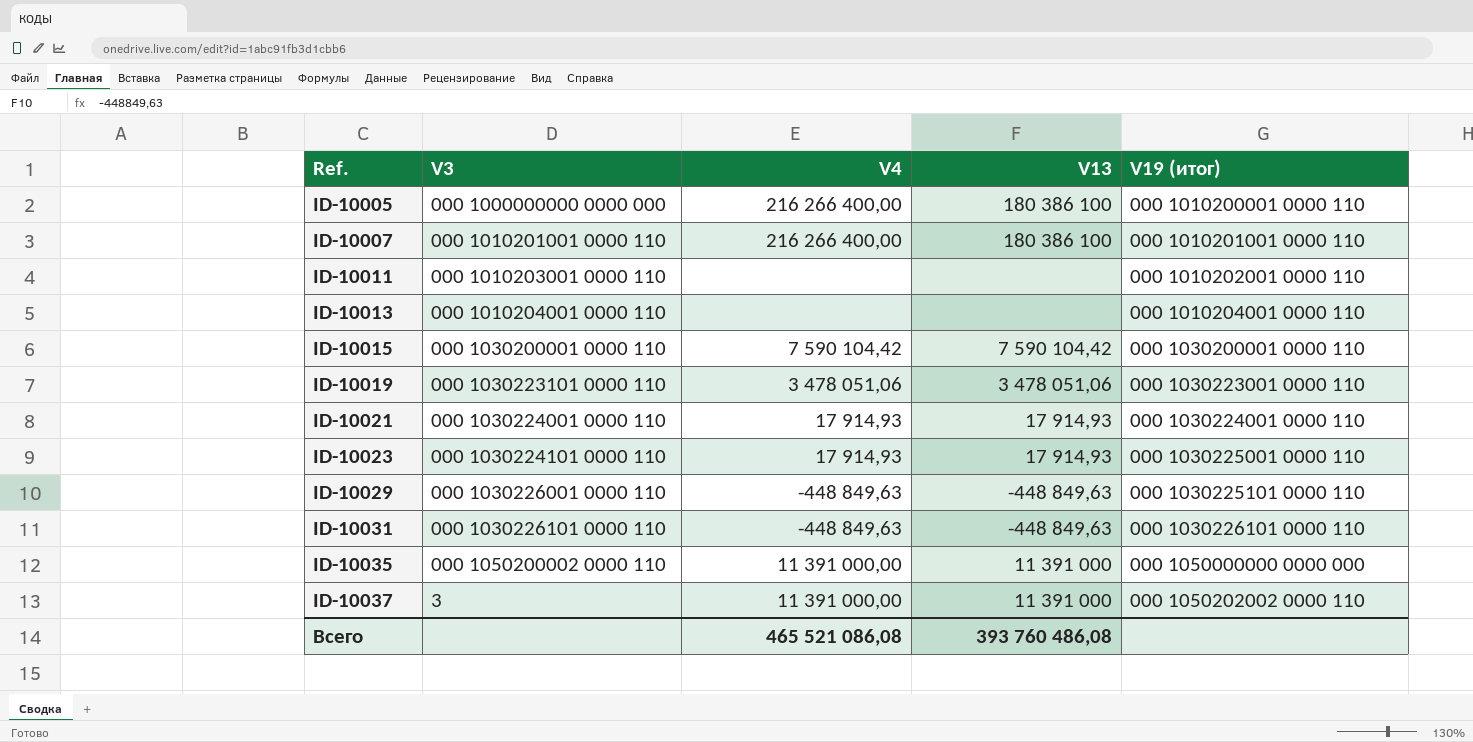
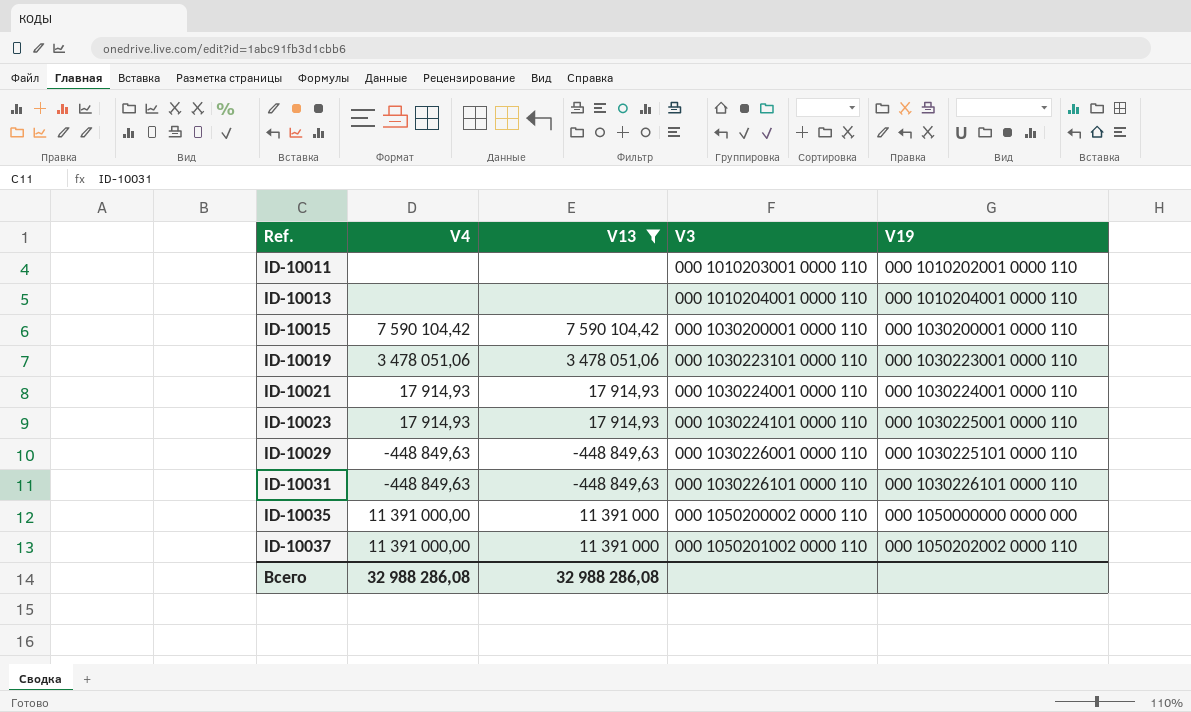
filter: none -> V13 != 180 386 100
column V3 | position: 2 -> 4
column name: V19 (итог) -> V19
ID-10037 | V3: 3 -> 000 1050201002 0000 110
Всего | V4: 465 521 086,08 -> 32 988 286,08
Всего | V13: 393 760 486,08 -> 32 988 286,08

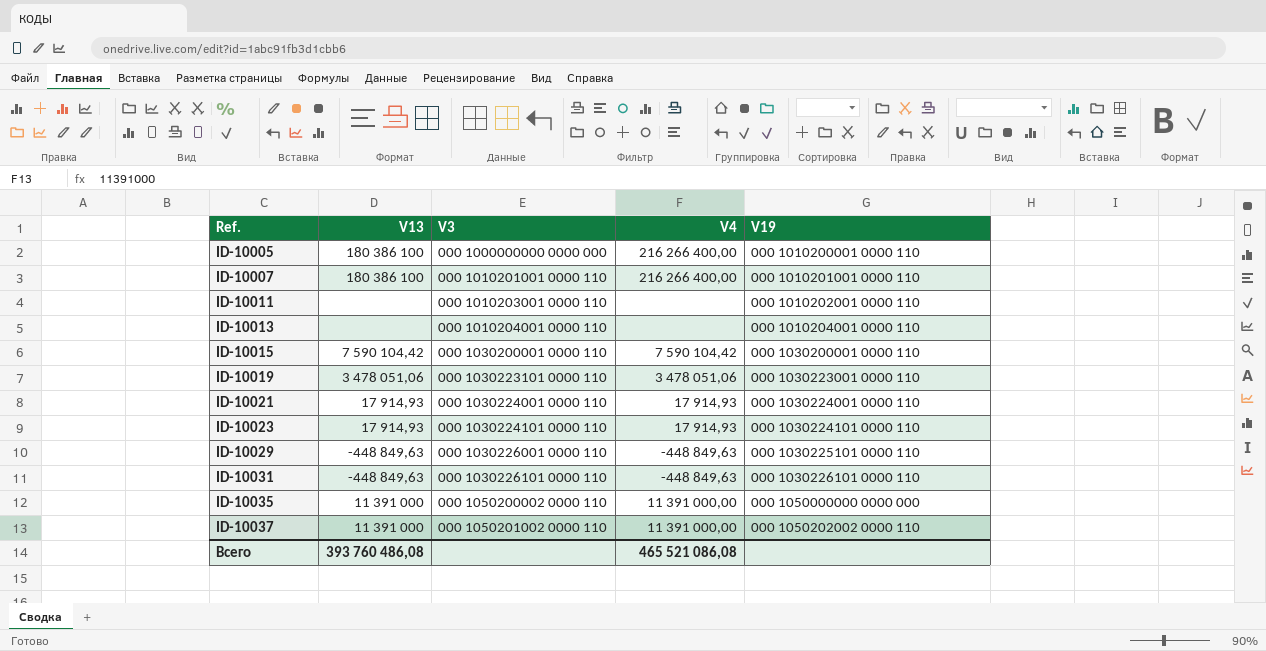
filter: V13 != 180 386 100 -> none
column V4 | position: 2 -> 4
ID-10023 | V19: 000 1030225001 0000 110 -> 000 1030224101 0000 110
Всего | V13: 32 988 286,08 -> 393 760 486,08
Всего | V4: 32 988 286,08 -> 465 521 086,08

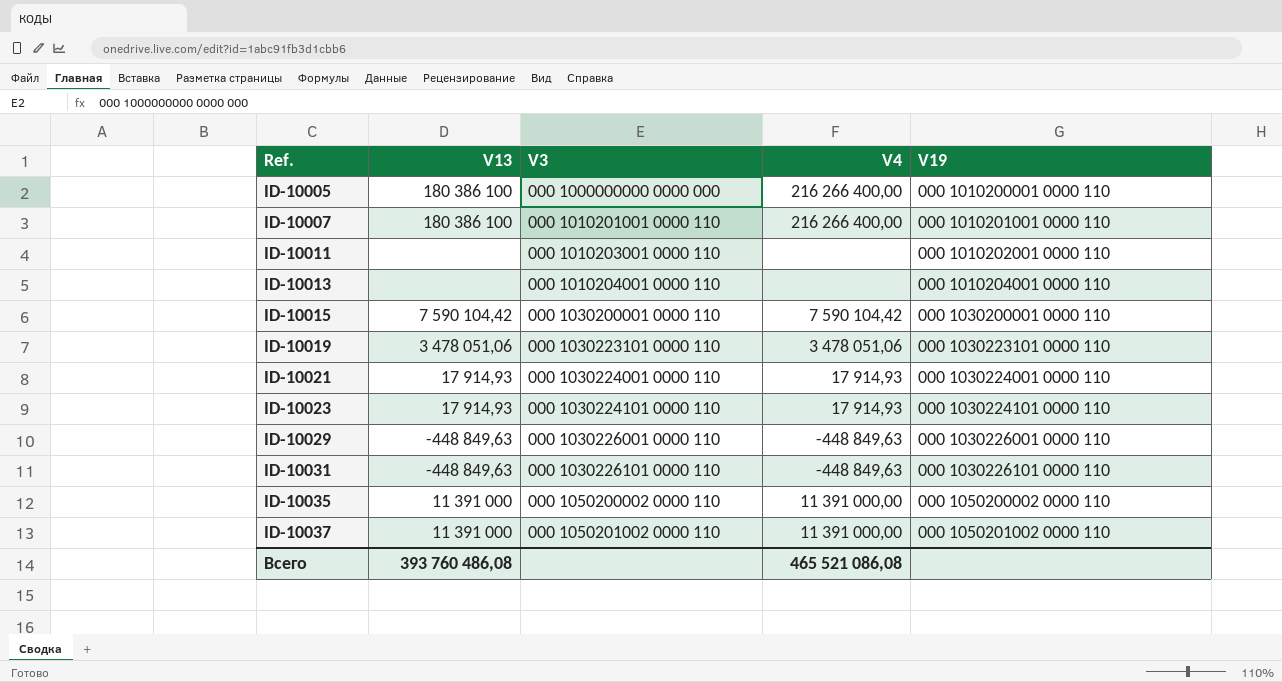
ID-10019 | V19: 000 1030223001 0000 110 -> 000 1030223101 0000 110
ID-10029 | V19: 000 1030225101 0000 110 -> 000 1030226001 0000 110
ID-10035 | V19: 000 1050000000 0000 000 -> 000 1050200002 0000 110
ID-10037 | V19: 000 1050202002 0000 110 -> 000 1050201002 0000 110

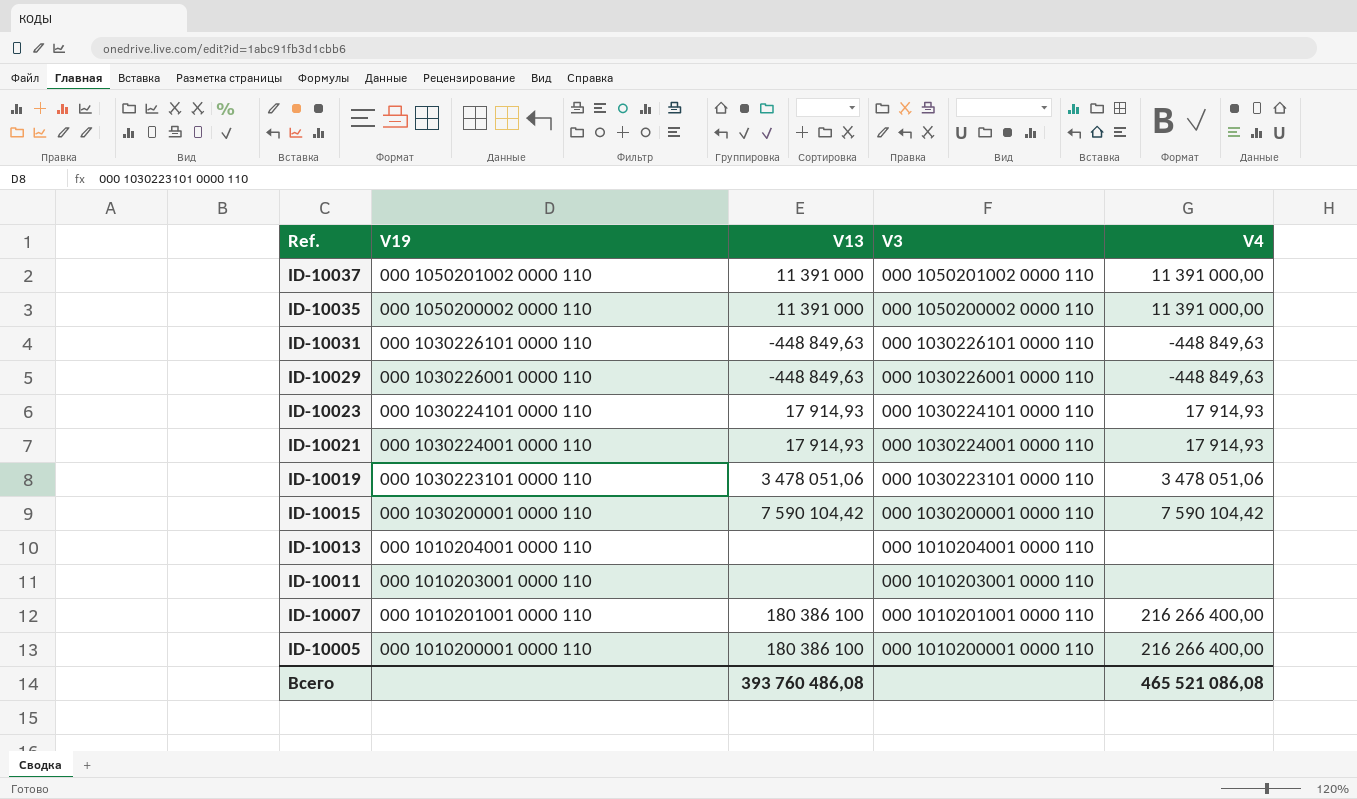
row order: Ref. ascending -> Ref. descending
column V19 | position: 5 -> 2
ID-10011 | V19: 000 1010202001 0000 110 -> 000 1010203001 0000 110
ID-10005 | V3: 000 1000000000 0000 000 -> 000 1010200001 0000 110

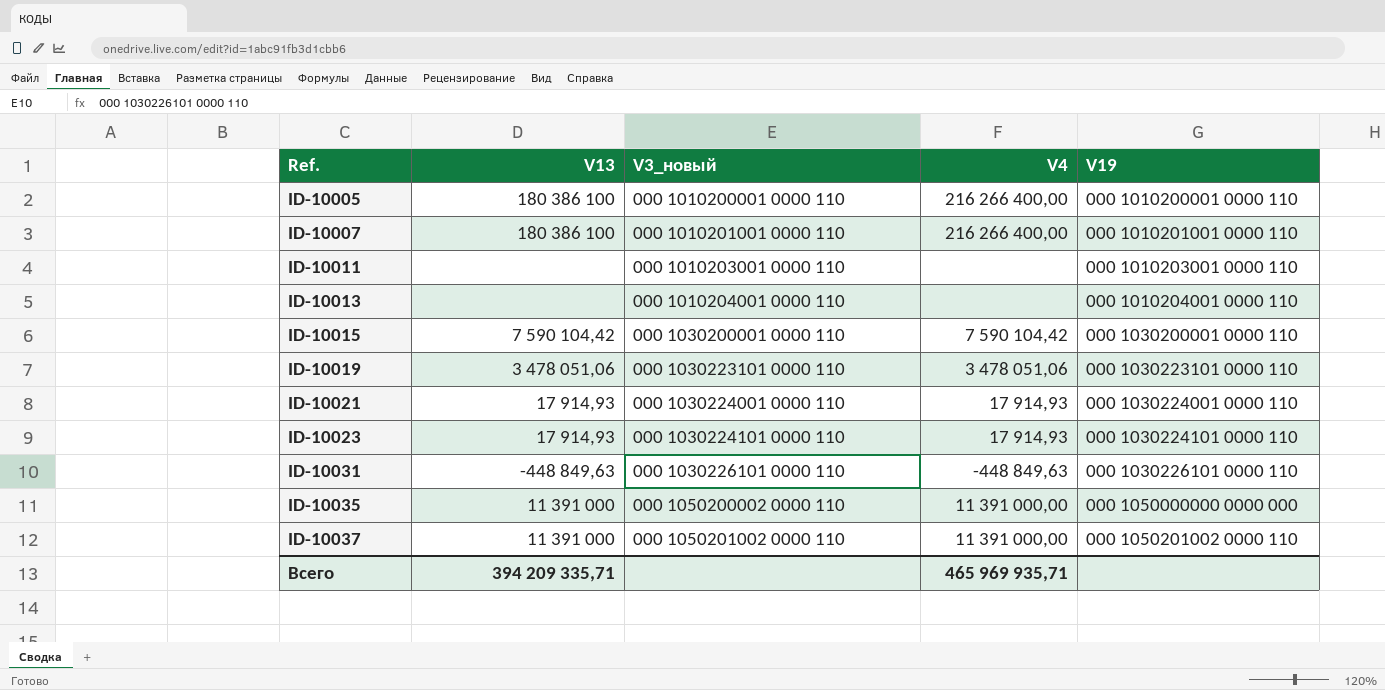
row order: Ref. descending -> Ref. ascending
column name: V3 -> V3_новый
column V19 | position: 2 -> 5
row ID-10029: 000 1030226001 0000 110 | -448 849,63 | 000 1030226001 0000 110 | -448 849,63 -> none
ID-10035 | V19: 000 1050200002 0000 110 -> 000 1050000000 0000 000
Всего | V13: 393 760 486,08 -> 394 209 335,71
Всего | V4: 465 521 086,08 -> 465 969 935,71

